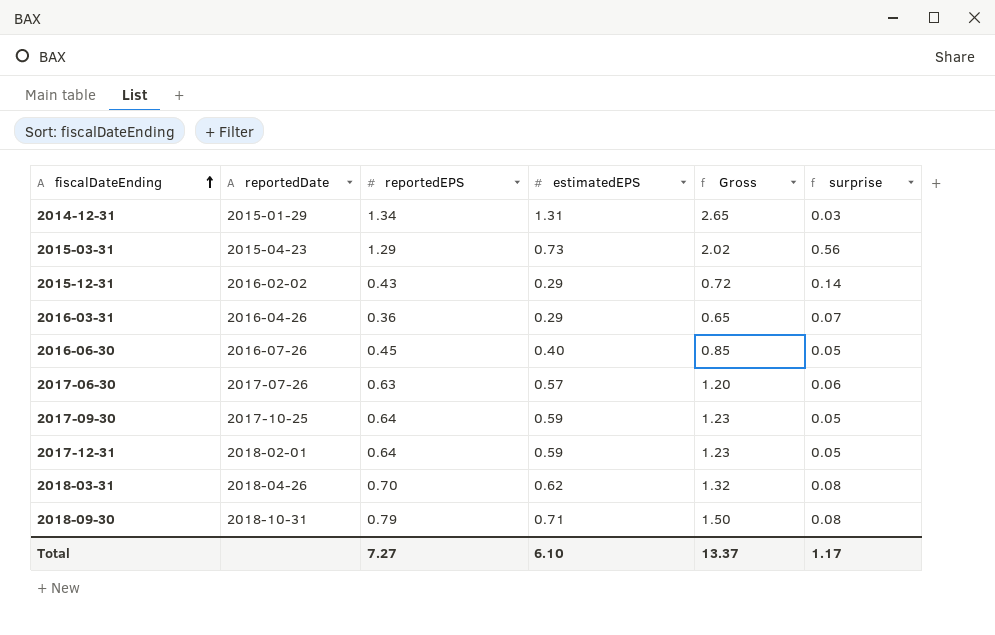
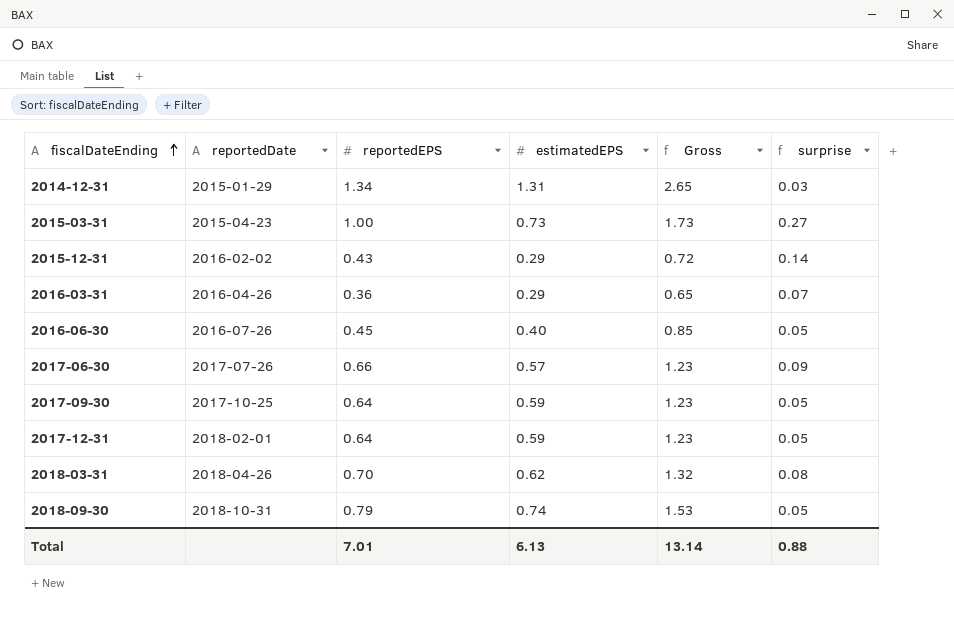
2015-03-31 | reportedEPS: 1.29 -> 1.00
2015-03-31 | Gross: 2.02 -> 1.73
2015-03-31 | surprise: 0.56 -> 0.27
2017-06-30 | reportedEPS: 0.63 -> 0.66
2017-06-30 | Gross: 1.20 -> 1.23
2017-06-30 | surprise: 0.06 -> 0.09
2018-09-30 | estimatedEPS: 0.71 -> 0.74
2018-09-30 | Gross: 1.50 -> 1.53
2018-09-30 | surprise: 0.08 -> 0.05
Total | reportedEPS: 7.27 -> 7.01
Total | estimatedEPS: 6.10 -> 6.13
Total | Gross: 13.37 -> 13.14
Total | surprise: 1.17 -> 0.88

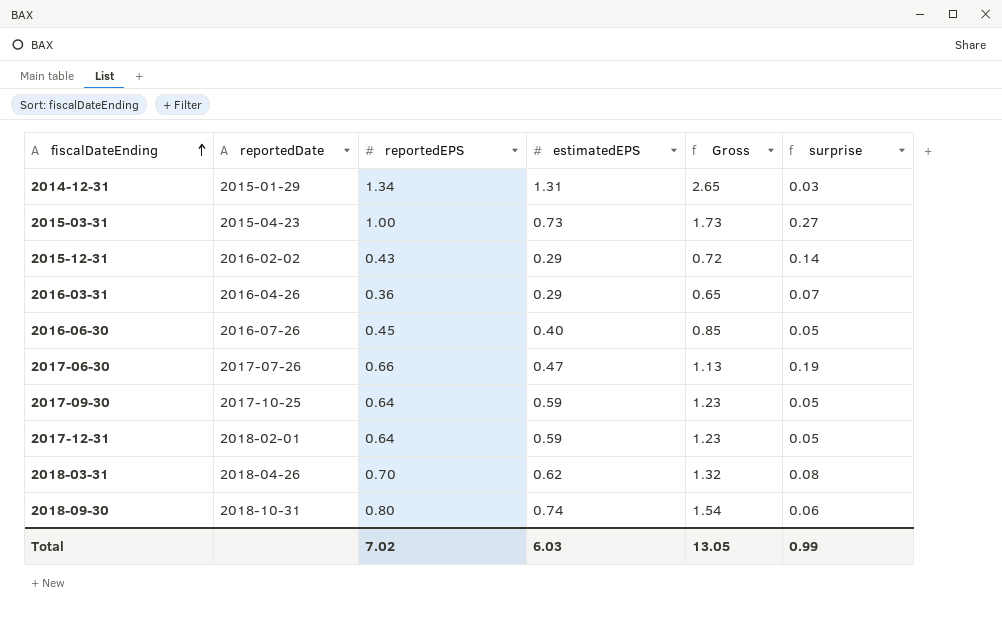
2017-06-30 | estimatedEPS: 0.57 -> 0.47
2017-06-30 | Gross: 1.23 -> 1.13
2017-06-30 | surprise: 0.09 -> 0.19
2018-09-30 | reportedEPS: 0.79 -> 0.80
2018-09-30 | Gross: 1.53 -> 1.54
2018-09-30 | surprise: 0.05 -> 0.06
Total | reportedEPS: 7.01 -> 7.02
Total | estimatedEPS: 6.13 -> 6.03
Total | Gross: 13.14 -> 13.05
Total | surprise: 0.88 -> 0.99

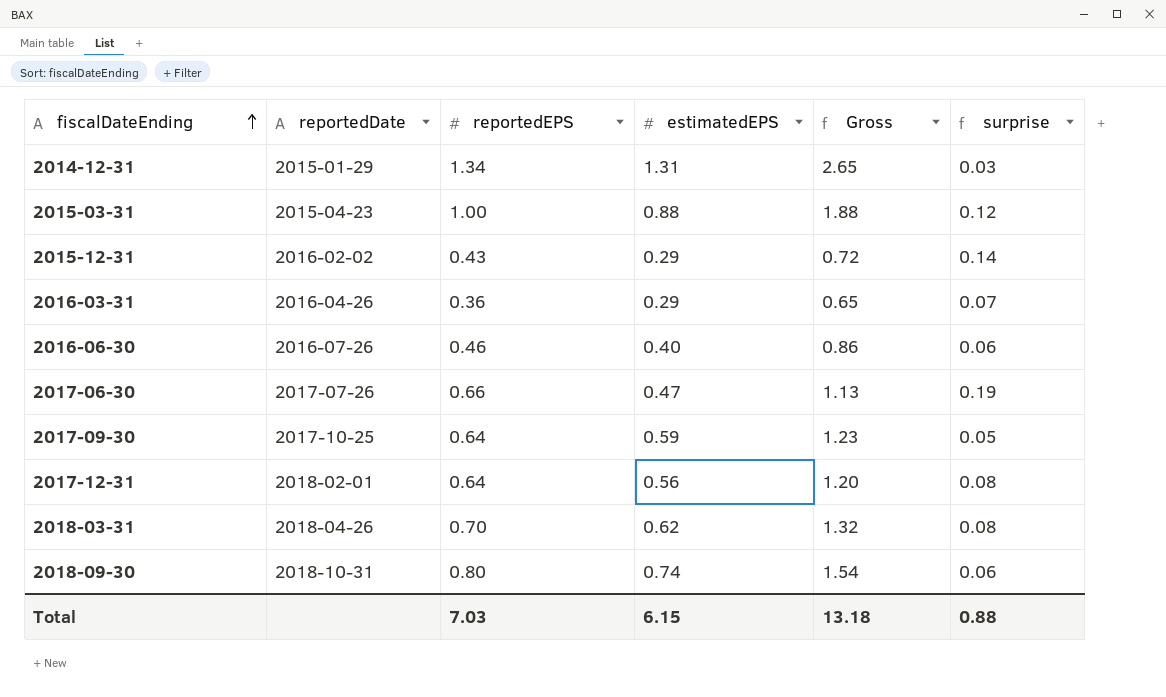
2015-03-31 | estimatedEPS: 0.73 -> 0.88
2015-03-31 | Gross: 1.73 -> 1.88
2015-03-31 | surprise: 0.27 -> 0.12
2016-06-30 | reportedEPS: 0.45 -> 0.46
2016-06-30 | Gross: 0.85 -> 0.86
2016-06-30 | surprise: 0.05 -> 0.06
2017-12-31 | estimatedEPS: 0.59 -> 0.56
2017-12-31 | Gross: 1.23 -> 1.20
2017-12-31 | surprise: 0.05 -> 0.08
Total | reportedEPS: 7.02 -> 7.03
Total | estimatedEPS: 6.03 -> 6.15
Total | Gross: 13.05 -> 13.18
Total | surprise: 0.99 -> 0.88

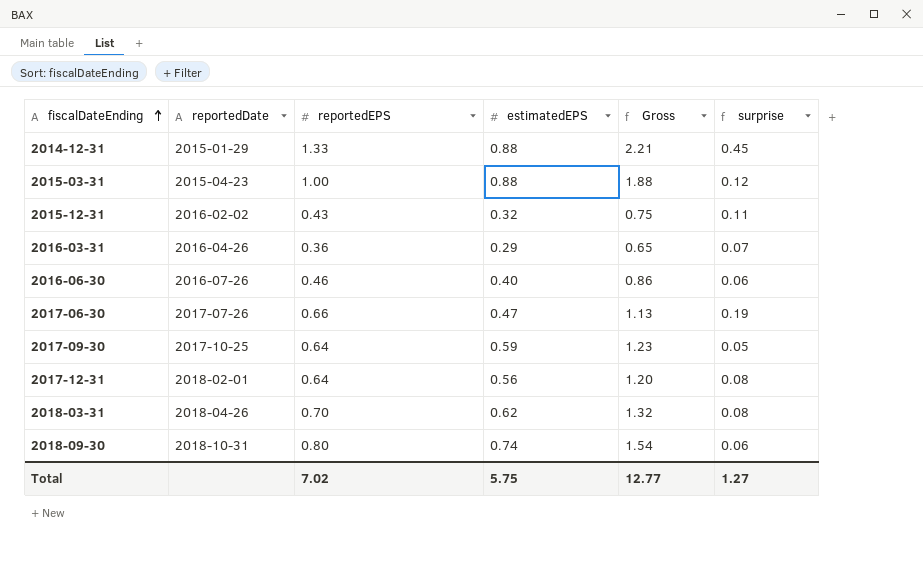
2014-12-31 | reportedEPS: 1.34 -> 1.33
2014-12-31 | estimatedEPS: 1.31 -> 0.88
2014-12-31 | Gross: 2.65 -> 2.21
2014-12-31 | surprise: 0.03 -> 0.45
2015-12-31 | estimatedEPS: 0.29 -> 0.32
2015-12-31 | Gross: 0.72 -> 0.75
2015-12-31 | surprise: 0.14 -> 0.11
Total | reportedEPS: 7.03 -> 7.02
Total | estimatedEPS: 6.15 -> 5.75
Total | Gross: 13.18 -> 12.77
Total | surprise: 0.88 -> 1.27

